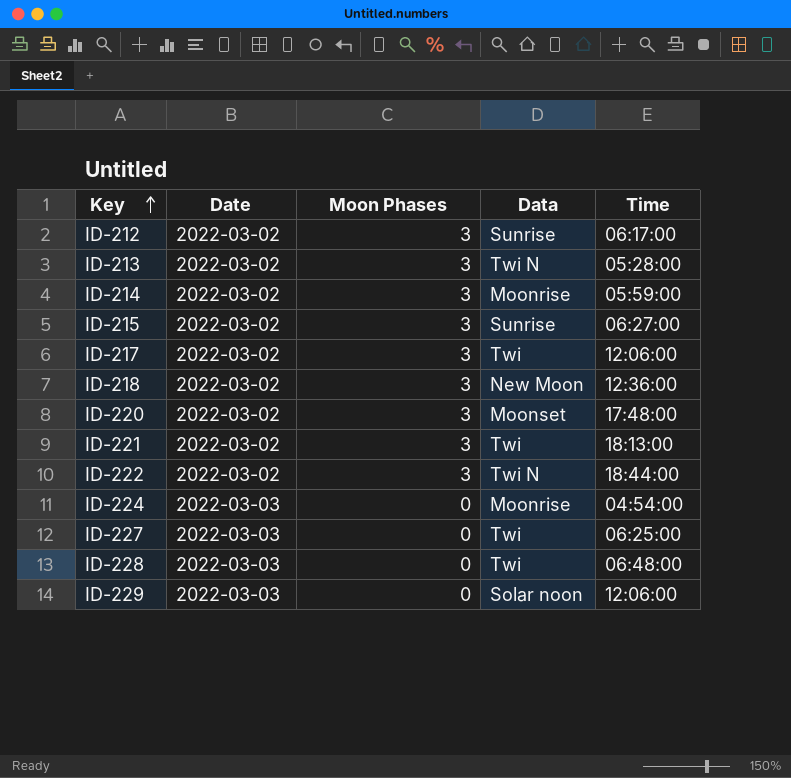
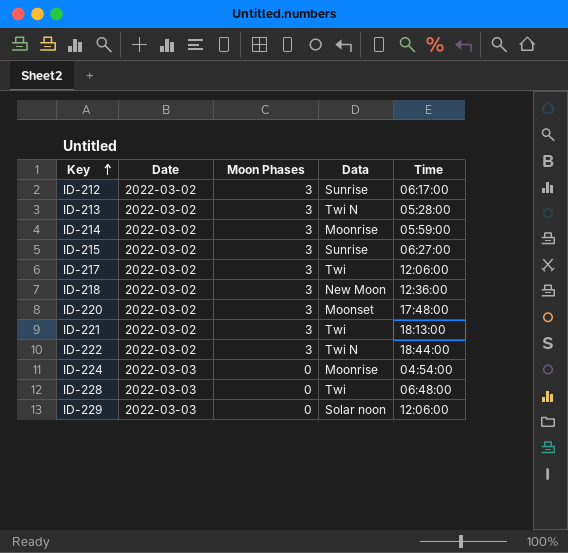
row ID-227: 2022-03-03 | 0 | Twi | 06:25:00 -> none

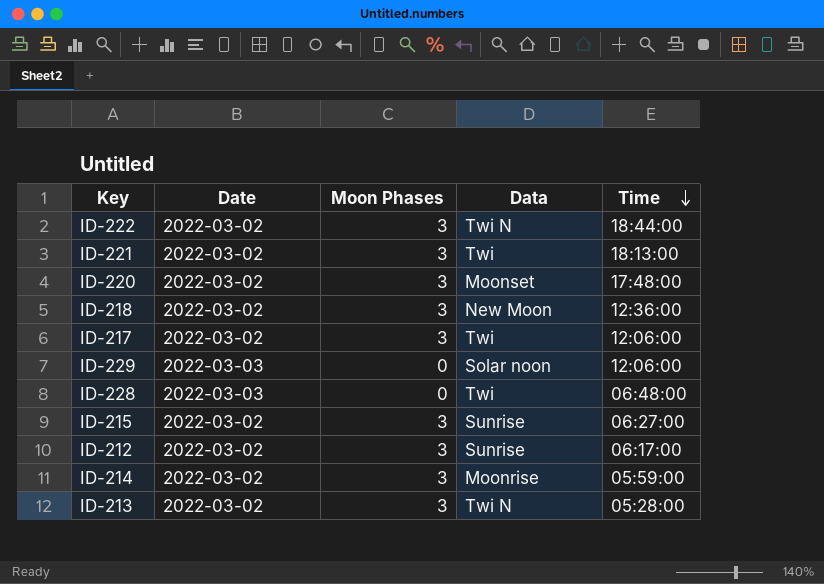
row order: Key ascending -> Time descending
row ID-224: 2022-03-03 | 0 | Moonrise | 04:54:00 -> none

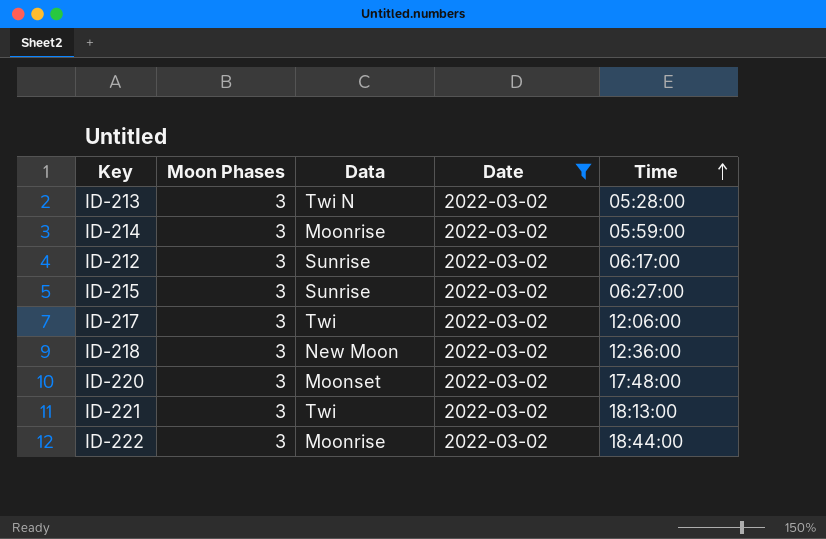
filter: none -> Date = 2022-03-02
row order: Time descending -> Time ascending
column Date | position: 2 -> 4
ID-222 | Data: Twi N -> Moonrise

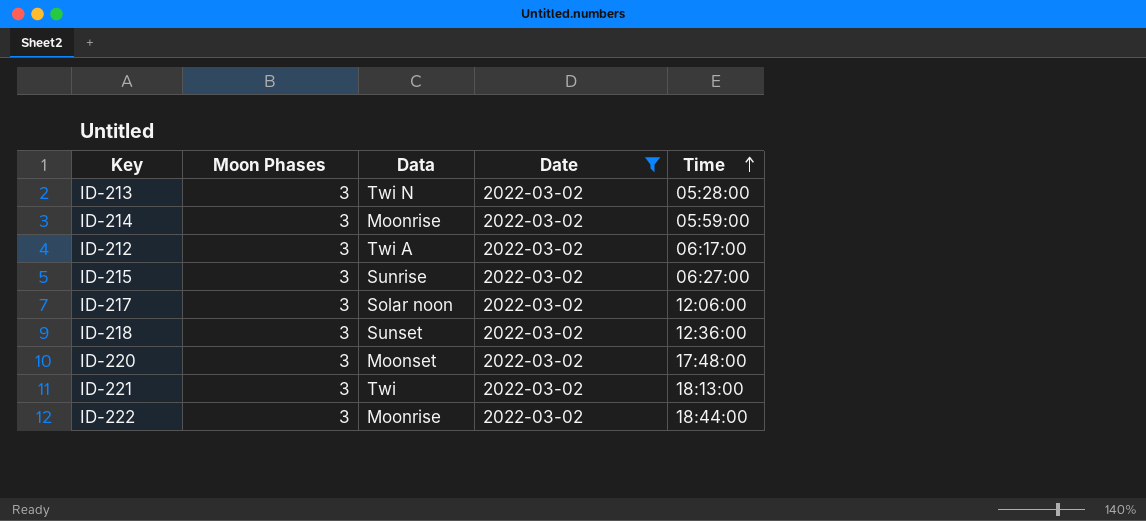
ID-212 | Data: Sunrise -> Twi A
ID-217 | Data: Twi -> Solar noon
ID-218 | Data: New Moon -> Sunset

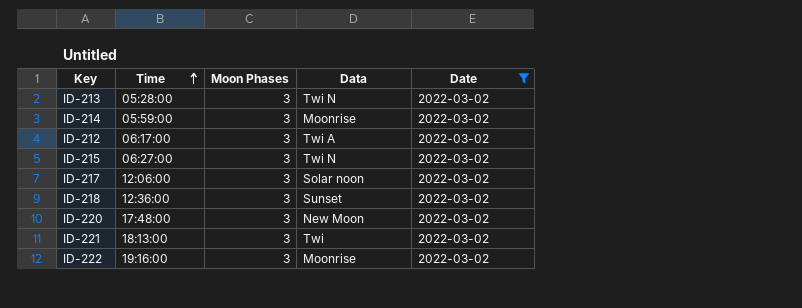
column Time | position: 5 -> 2
ID-215 | Data: Sunrise -> Twi N
ID-220 | Data: Moonset -> New Moon
ID-222 | Time: 18:44:00 -> 19:16:00

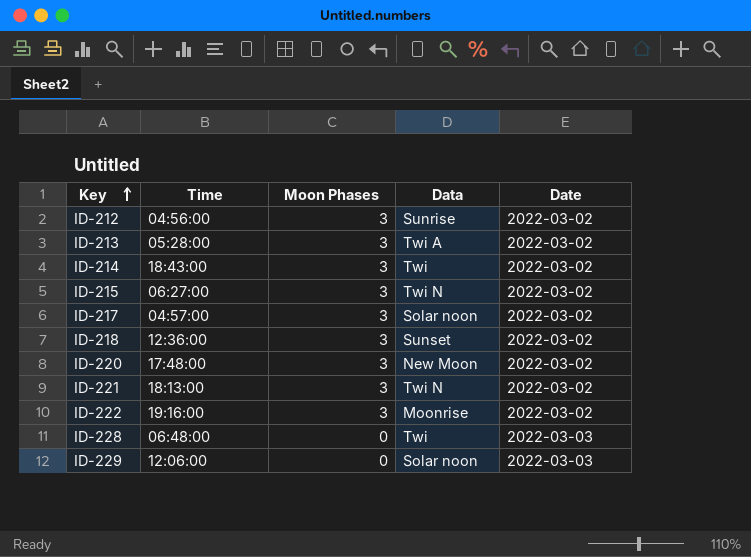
filter: Date = 2022-03-02 -> none
row order: Time ascending -> Key ascending
ID-212 | Time: 06:17:00 -> 04:56:00
ID-212 | Data: Twi A -> Sunrise
ID-213 | Data: Twi N -> Twi A
ID-214 | Time: 05:59:00 -> 18:43:00
ID-214 | Data: Moonrise -> Twi
ID-217 | Time: 12:06:00 -> 04:57:00
ID-221 | Data: Twi -> Twi N

